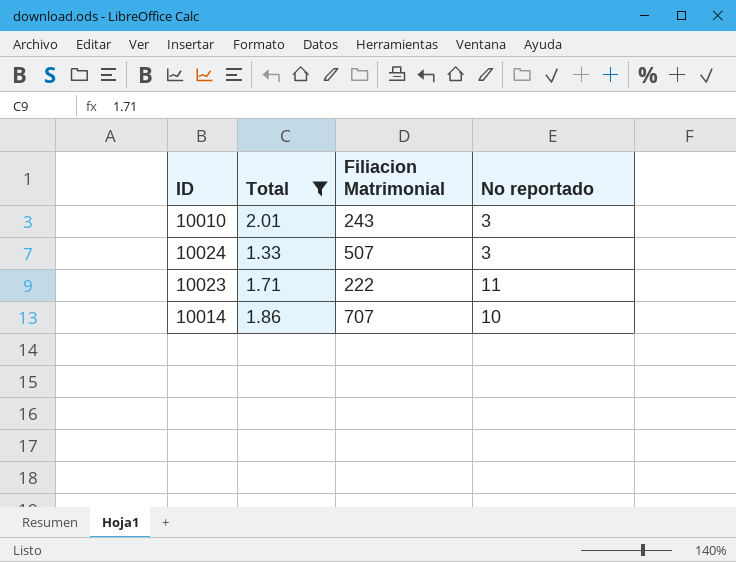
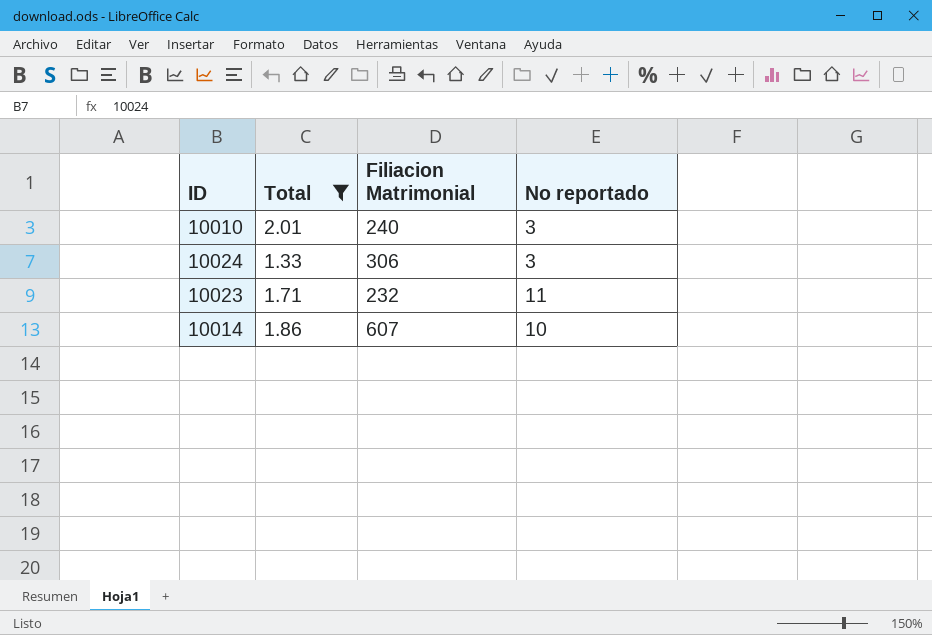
10010 | Filiacion Matrimonial: 243 -> 240
10024 | Filiacion Matrimonial: 507 -> 306
10023 | Filiacion Matrimonial: 222 -> 232
10014 | Filiacion Matrimonial: 707 -> 607

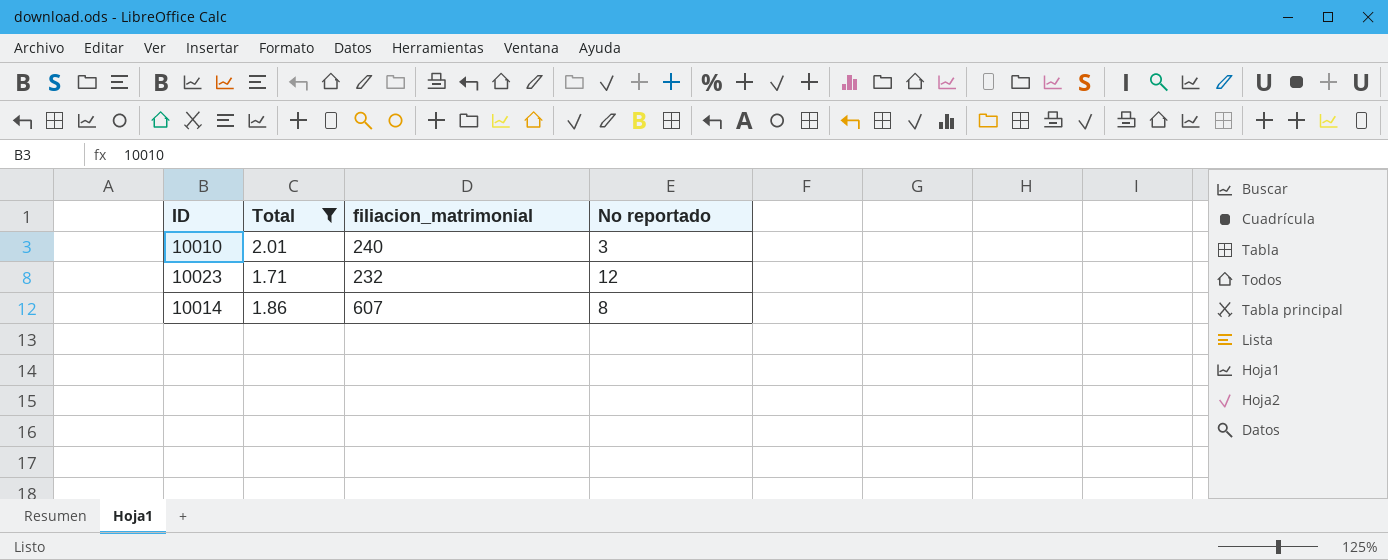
column name: Filiacion Matrimonial -> filiacion_matrimonial
row 10024: 1.33 | 306 | 3 -> none
10023 | No reportado: 11 -> 12
10014 | No reportado: 10 -> 8

